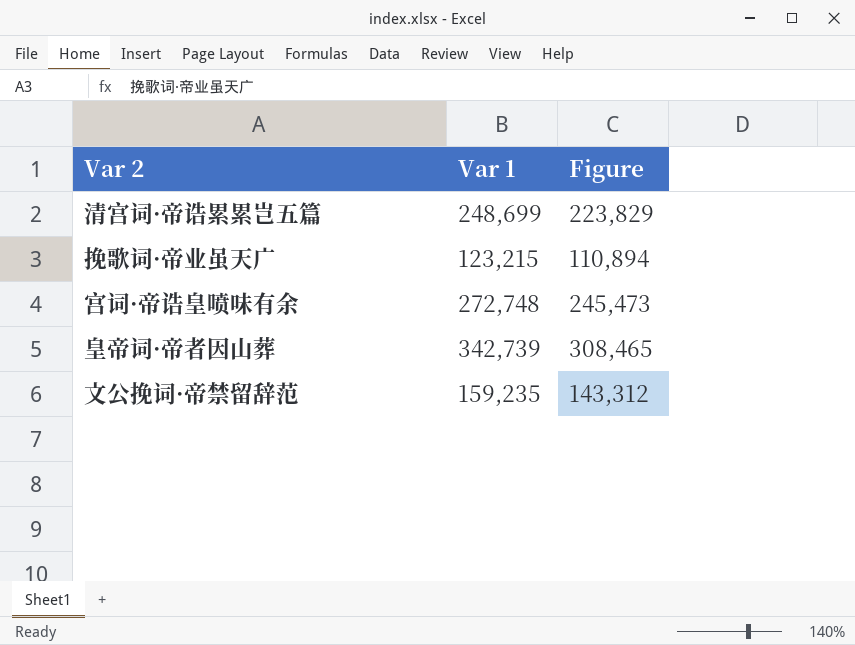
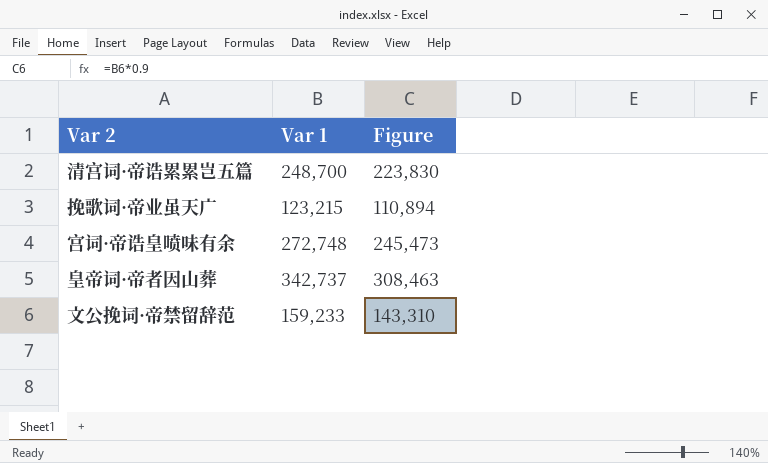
清宫词·帝诰累累岂五篇 | Var 1: 248,699 -> 248,700
清宫词·帝诰累累岂五篇 | Figure: 223,829 -> 223,830
皇帝词·帝者因山葬 | Var 1: 342,739 -> 342,737
皇帝词·帝者因山葬 | Figure: 308,465 -> 308,463
文公挽词·帝禁留辞范 | Var 1: 159,235 -> 159,233
文公挽词·帝禁留辞范 | Figure: 143,312 -> 143,310

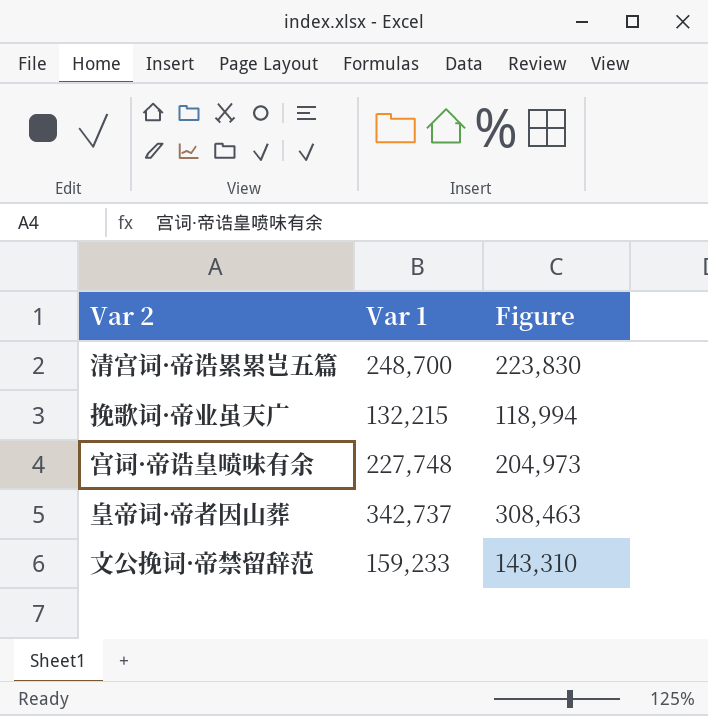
挽歌词·帝业虽天广 | Var 1: 123,215 -> 132,215
挽歌词·帝业虽天广 | Figure: 110,894 -> 118,994
宫词·帝诰皇喷味有余 | Var 1: 272,748 -> 227,748
宫词·帝诰皇喷味有余 | Figure: 245,473 -> 204,973

